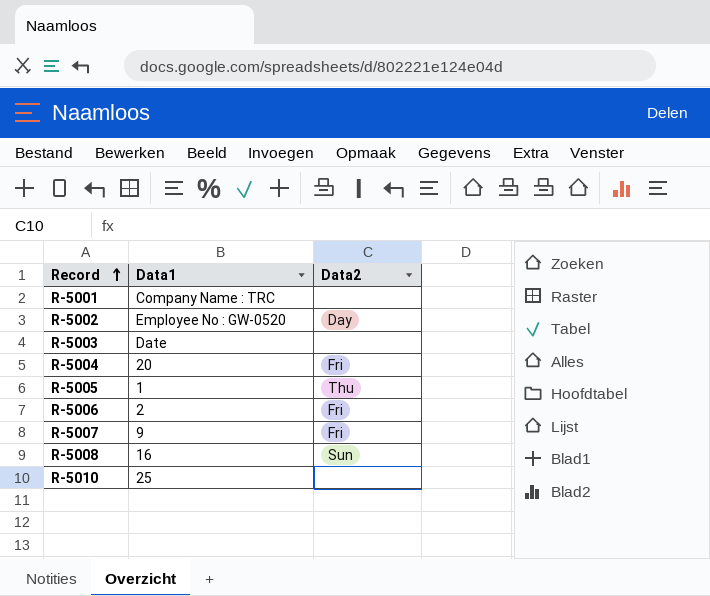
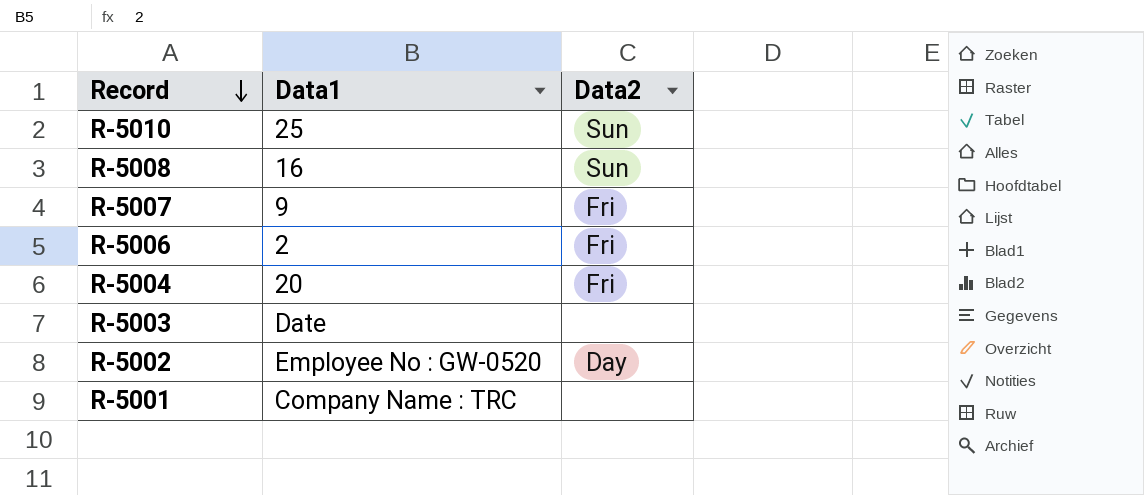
row order: Record ascending -> Record descending
row R-5005: 1 | Thu -> none
R-5010 | Data2: none -> Sun

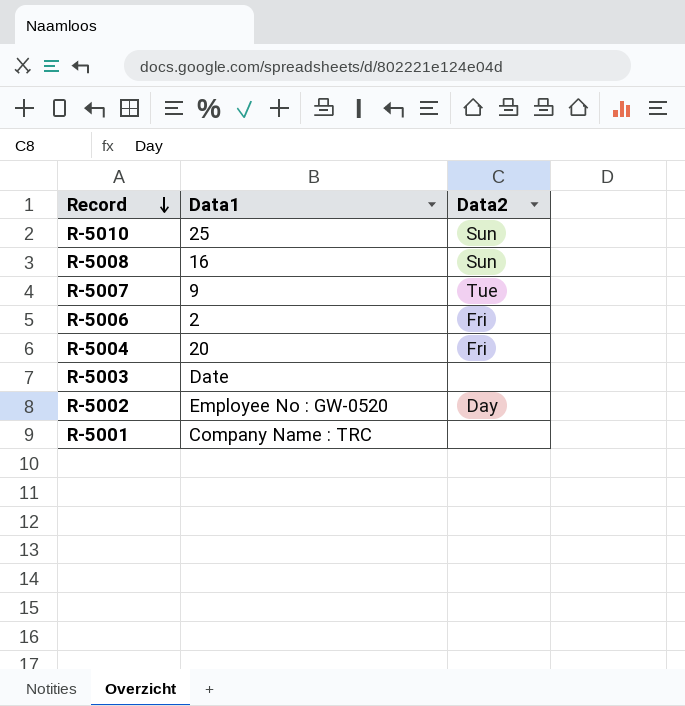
R-5007 | Data2: Fri -> Tue

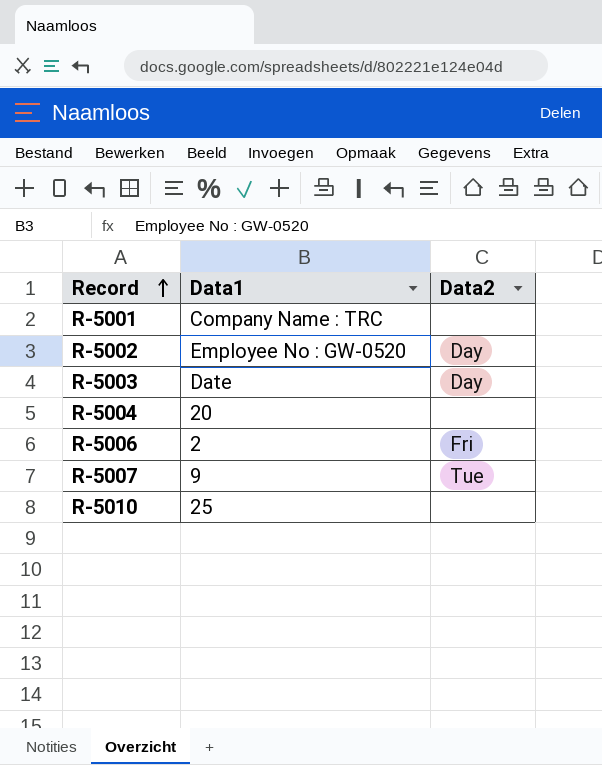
row order: Record descending -> Record ascending
row R-5008: 16 | Sun -> none
R-5003 | Data2: none -> Day
R-5004 | Data2: Fri -> none
R-5010 | Data2: Sun -> none

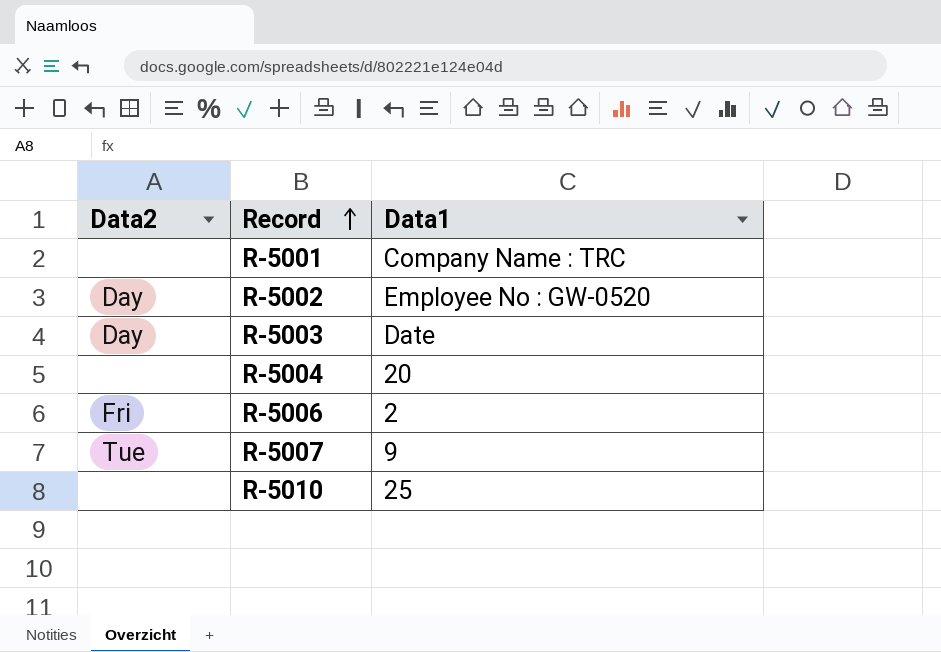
column Data2 | position: 3 -> 1

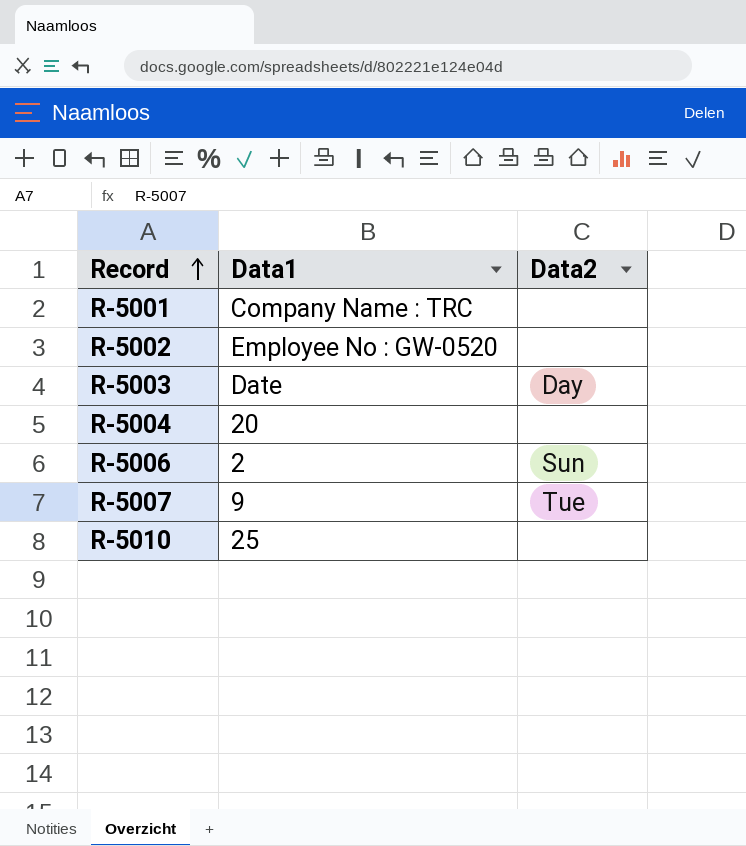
column Data2 | position: 1 -> 3
R-5002 | Data2: Day -> none
R-5006 | Data2: Fri -> Sun

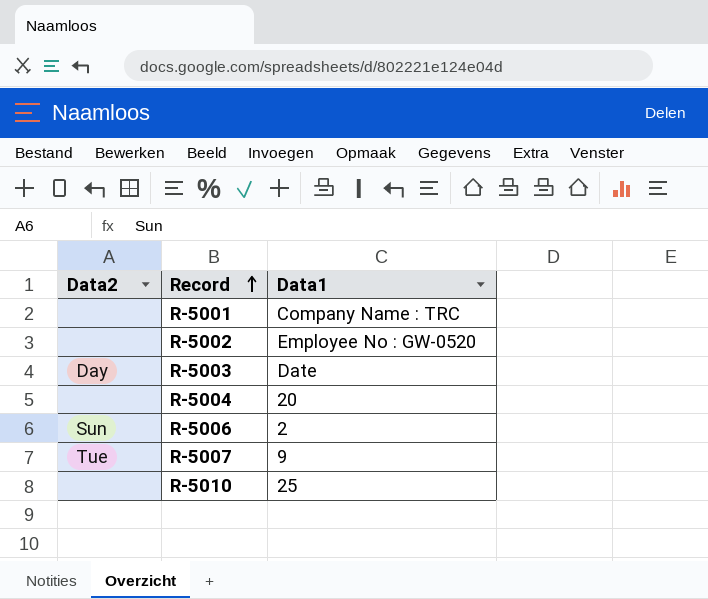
column Data2 | position: 3 -> 1

